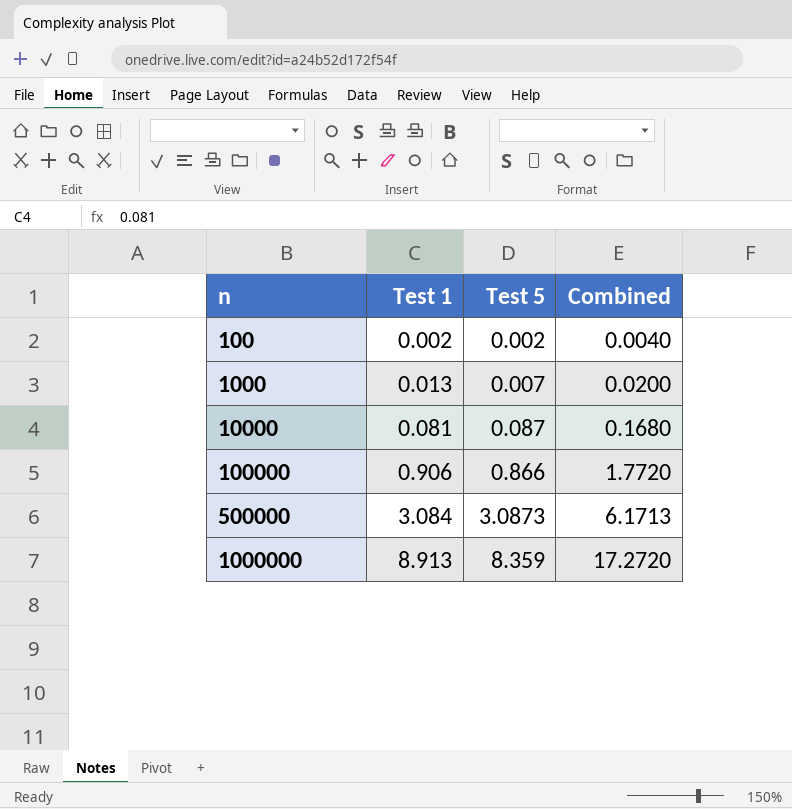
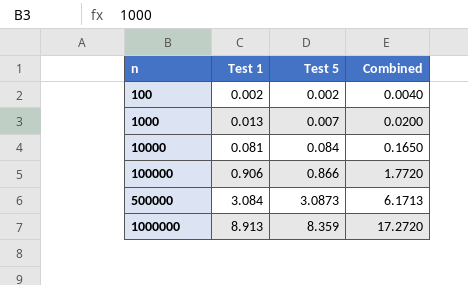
10000 | Test 5: 0.087 -> 0.084
10000 | Combined: 0.1680 -> 0.1650

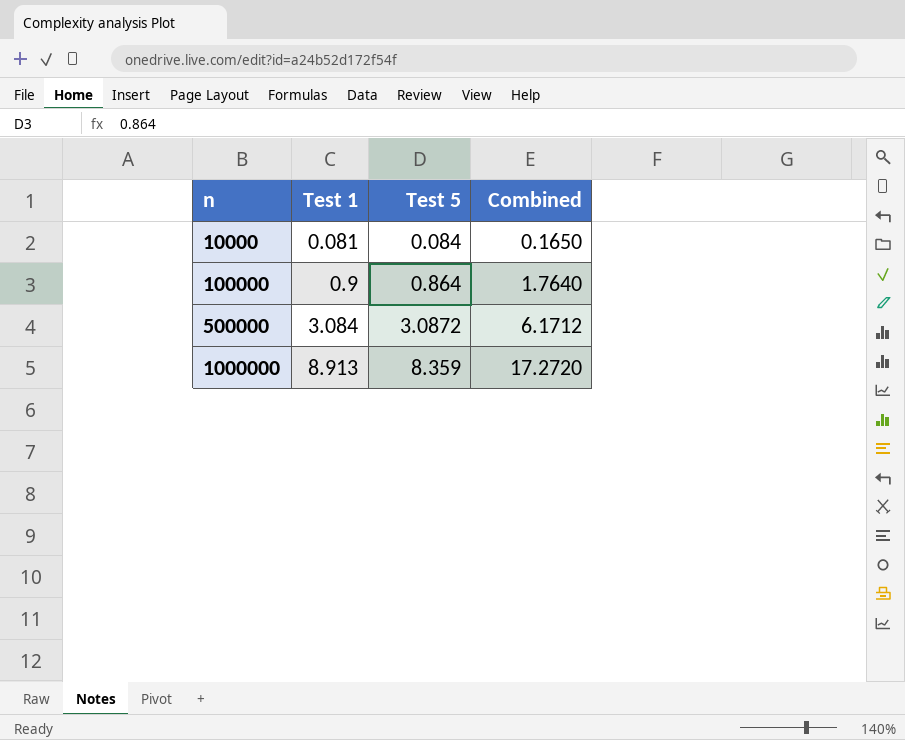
row 100: 0.002 | 0.002 | 0.0040 -> none
row 1000: 0.013 | 0.007 | 0.0200 -> none
100000 | Test 1: 0.906 -> 0.9
100000 | Test 5: 0.866 -> 0.864
100000 | Combined: 1.7720 -> 1.7640
500000 | Test 5: 3.0873 -> 3.0872
500000 | Combined: 6.1713 -> 6.1712

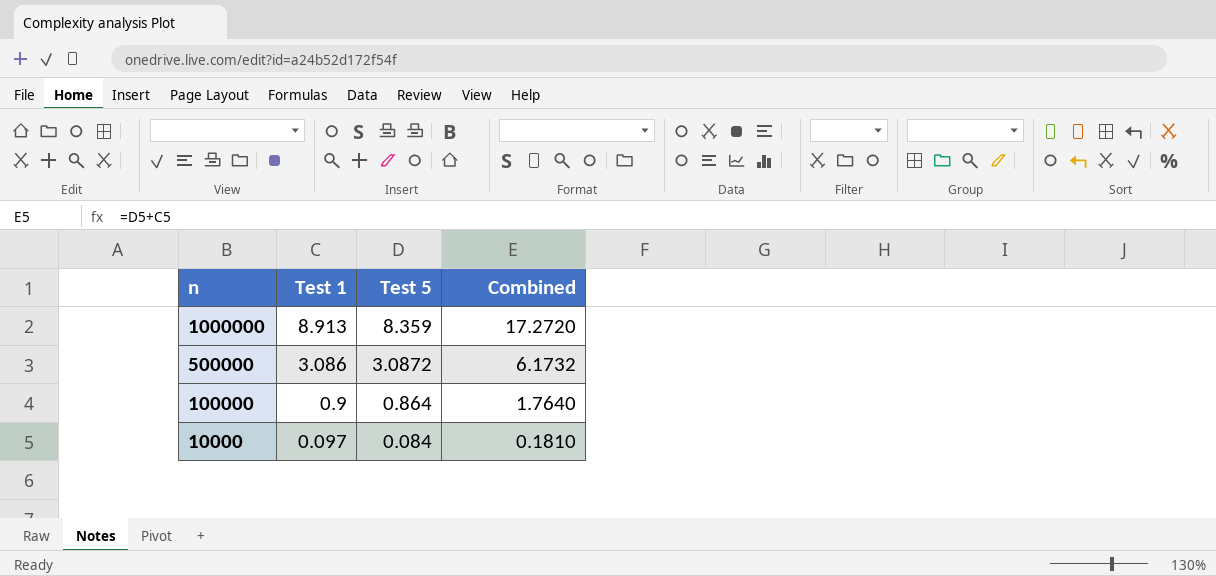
row order: n ascending -> n descending
500000 | Test 1: 3.084 -> 3.086
500000 | Combined: 6.1712 -> 6.1732
10000 | Test 1: 0.081 -> 0.097
10000 | Combined: 0.1650 -> 0.1810

